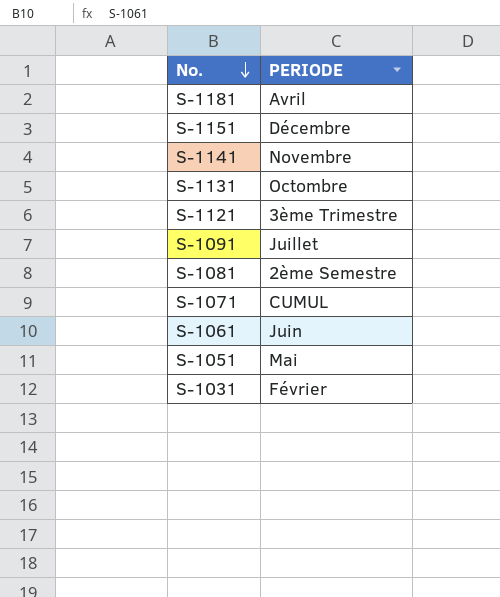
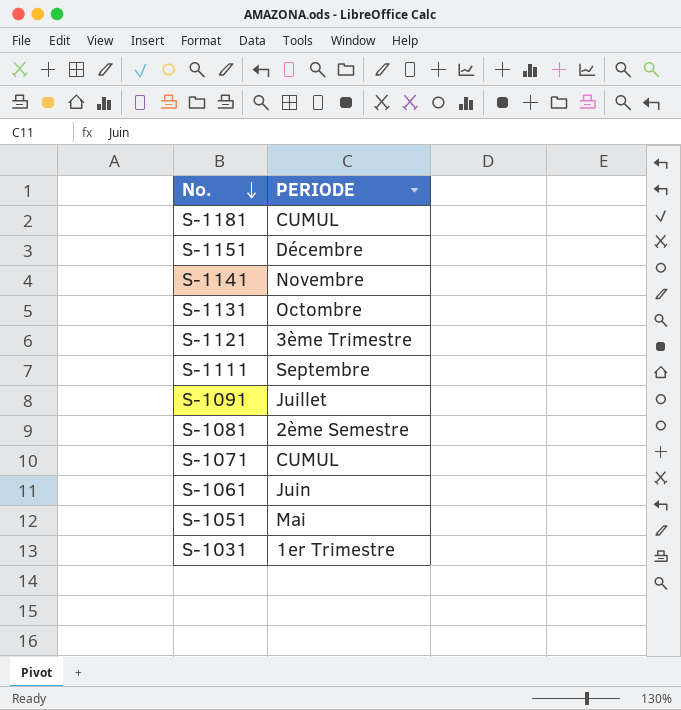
S-1181 | PERIODE: Avril -> CUMUL
row S-1111: none -> Septembre
S-1031 | PERIODE: Février -> 1er Trimestre

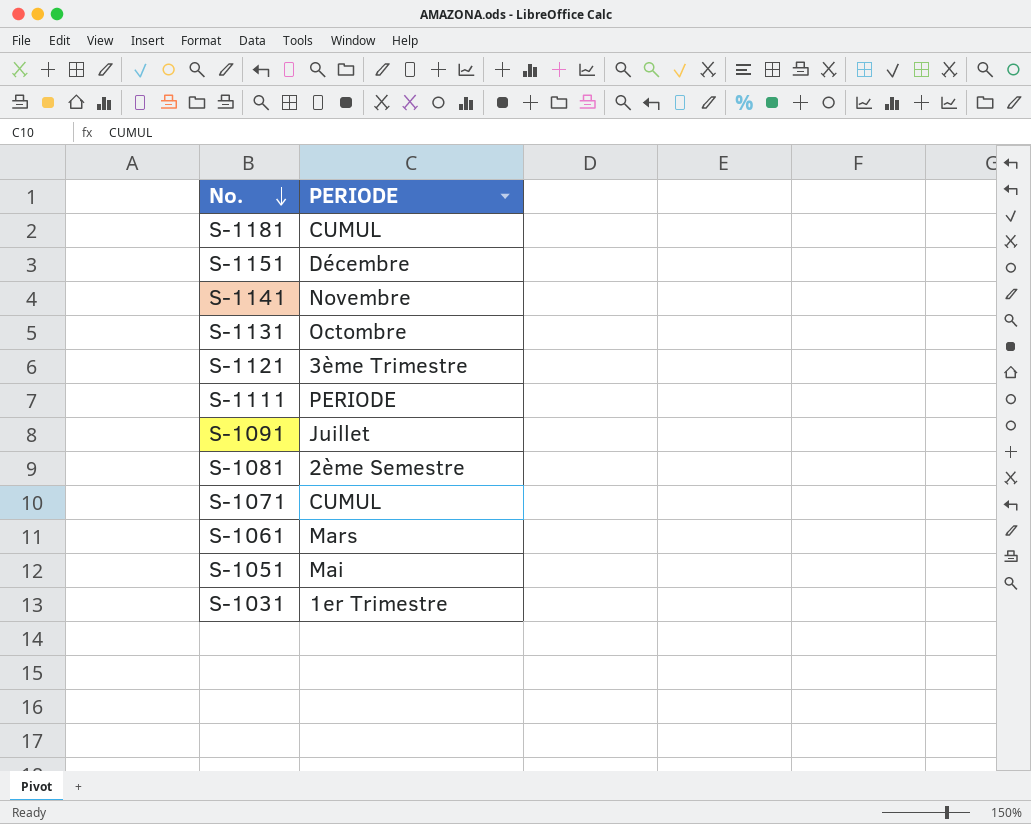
S-1111 | PERIODE: Septembre -> PERIODE
S-1061 | PERIODE: Juin -> Mars

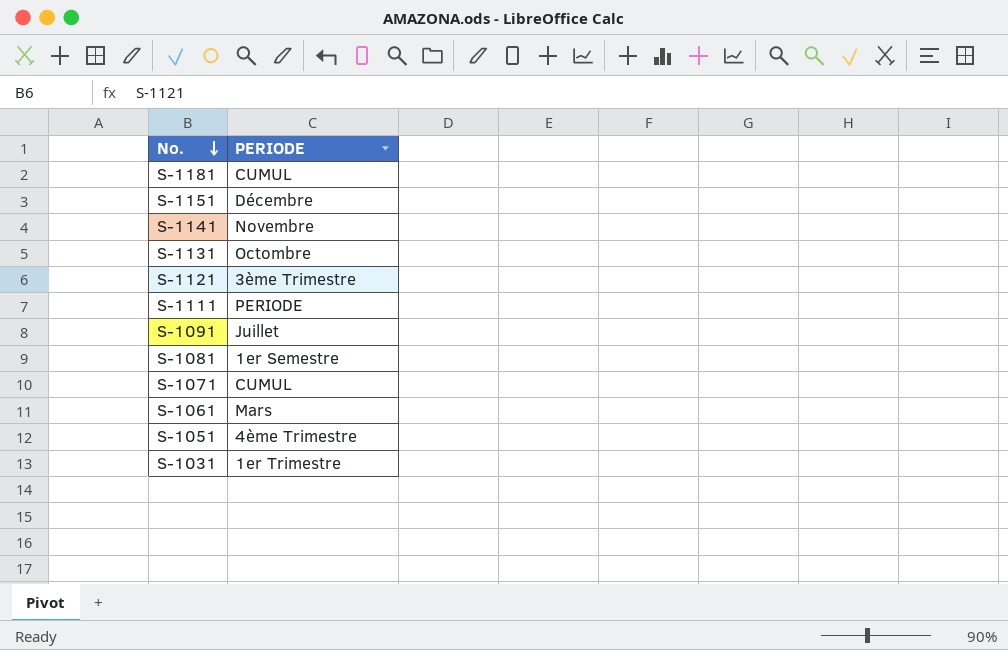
S-1081 | PERIODE: 2ème Semestre -> 1er Semestre
S-1051 | PERIODE: Mai -> 4ème Trimestre

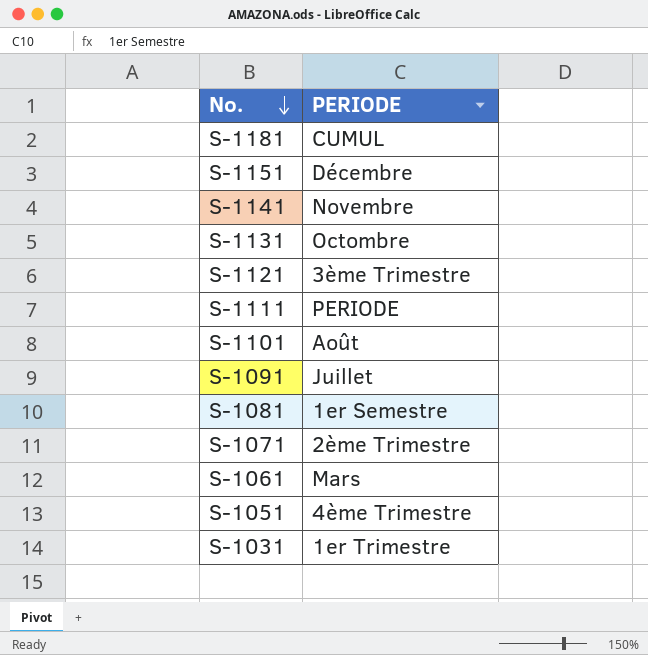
row S-1101: none -> Août
S-1071 | PERIODE: CUMUL -> 2ème Trimestre

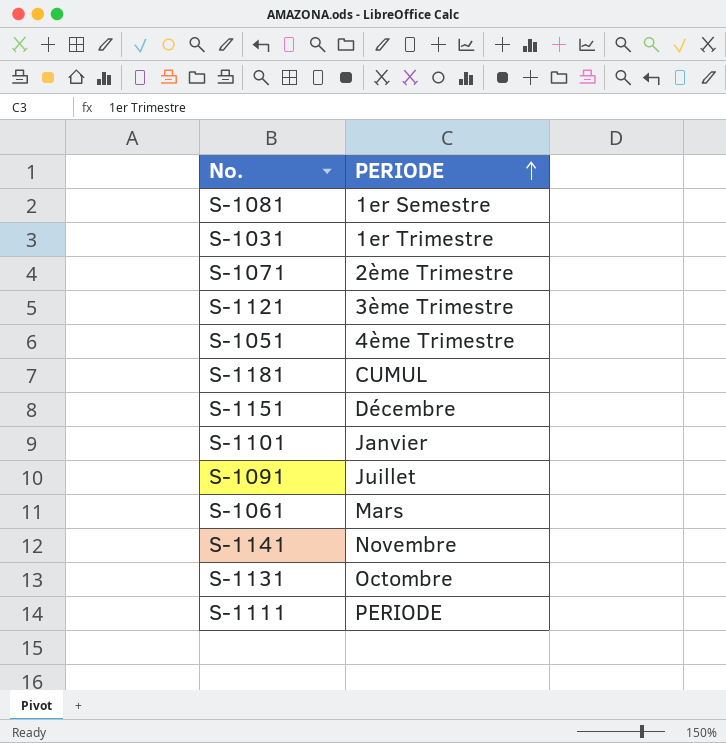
row order: No. descending -> PERIODE ascending
S-1101 | PERIODE: Août -> Janvier

